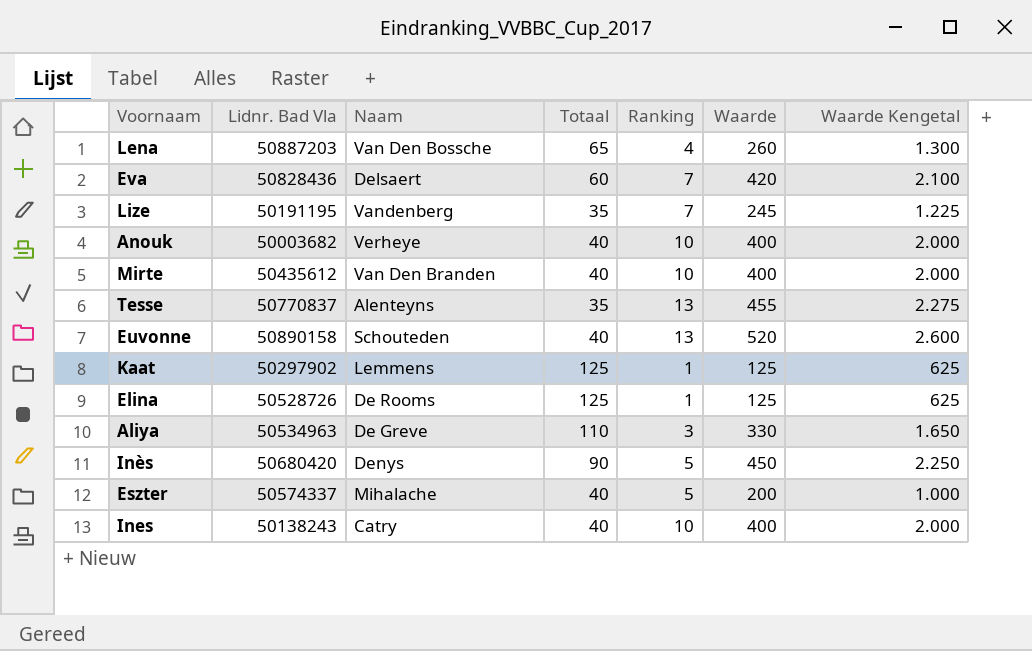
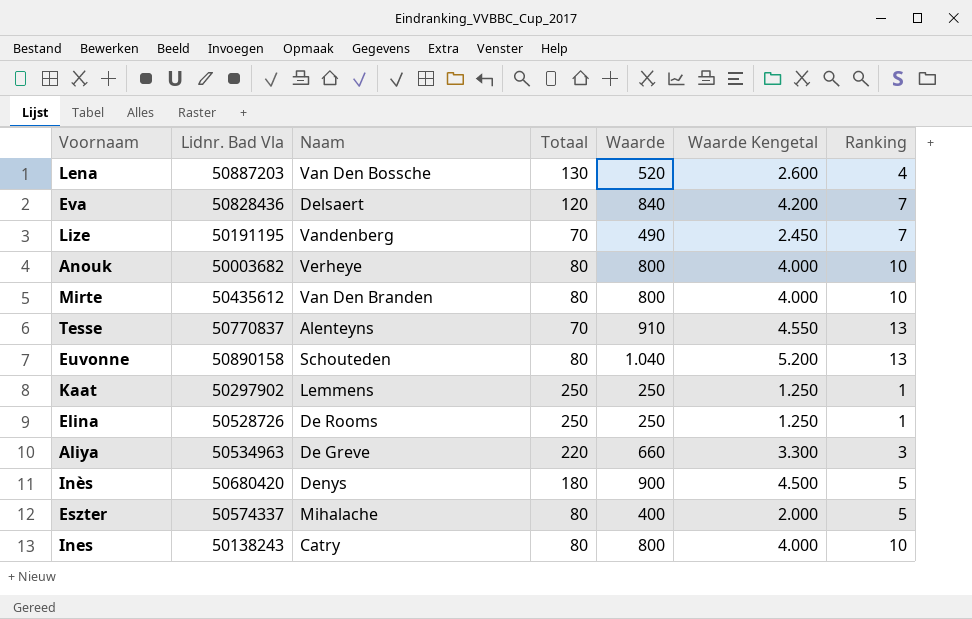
column Ranking | position: 5 -> 7
Lena | Totaal: 65 -> 130
Lena | Waarde: 260 -> 520
Lena | Waarde Kengetal: 1.300 -> 2.600
Eva | Totaal: 60 -> 120
Eva | Waarde: 420 -> 840
Eva | Waarde Kengetal: 2.100 -> 4.200
Lize | Totaal: 35 -> 70
Lize | Waarde: 245 -> 490
Lize | Waarde Kengetal: 1.225 -> 2.450
Anouk | Totaal: 40 -> 80
Anouk | Waarde: 400 -> 800
Anouk | Waarde Kengetal: 2.000 -> 4.000
Mirte | Totaal: 40 -> 80
Mirte | Waarde: 400 -> 800
Mirte | Waarde Kengetal: 2.000 -> 4.000
Tesse | Totaal: 35 -> 70
Tesse | Waarde: 455 -> 910
Tesse | Waarde Kengetal: 2.275 -> 4.550
Euvonne | Totaal: 40 -> 80
Euvonne | Waarde: 520 -> 1.040
Euvonne | Waarde Kengetal: 2.600 -> 5.200
Kaat | Totaal: 125 -> 250
Kaat | Waarde: 125 -> 250
Kaat | Waarde Kengetal: 625 -> 1.250
Elina | Totaal: 125 -> 250
Elina | Waarde: 125 -> 250
Elina | Waarde Kengetal: 625 -> 1.250
Aliya | Totaal: 110 -> 220
Aliya | Waarde: 330 -> 660
Aliya | Waarde Kengetal: 1.650 -> 3.300
Inès | Totaal: 90 -> 180
Inès | Waarde: 450 -> 900
Inès | Waarde Kengetal: 2.250 -> 4.500
Eszter | Totaal: 40 -> 80
Eszter | Waarde: 200 -> 400
Eszter | Waarde Kengetal: 1.000 -> 2.000
Ines | Totaal: 40 -> 80
Ines | Waarde: 400 -> 800
Ines | Waarde Kengetal: 2.000 -> 4.000

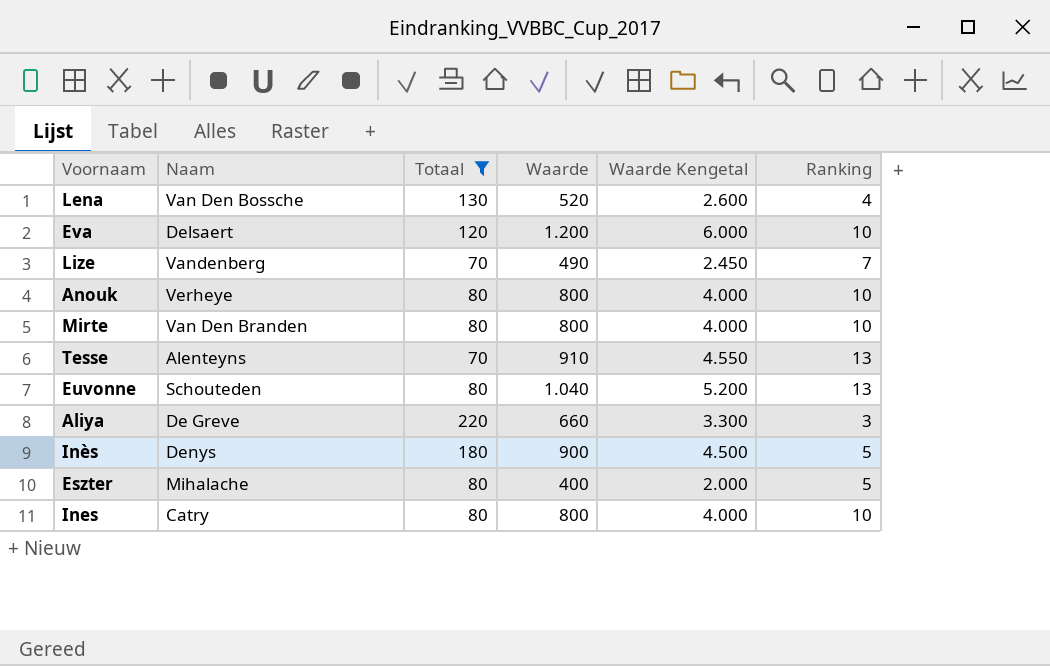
filter: none -> Totaal != 250
column Lidnr. Bad Vla | position: 2 -> none
Eva | Waarde: 840 -> 1.200
Eva | Waarde Kengetal: 4.200 -> 6.000
Eva | Ranking: 7 -> 10

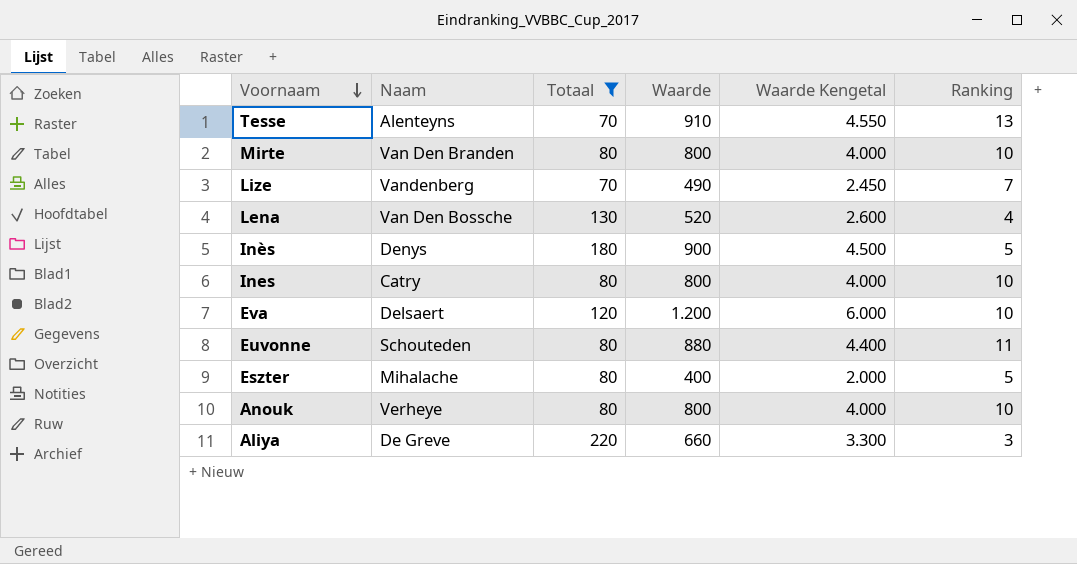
row order: none -> Voornaam descending
Euvonne | Waarde: 1.040 -> 880
Euvonne | Waarde Kengetal: 5.200 -> 4.400
Euvonne | Ranking: 13 -> 11

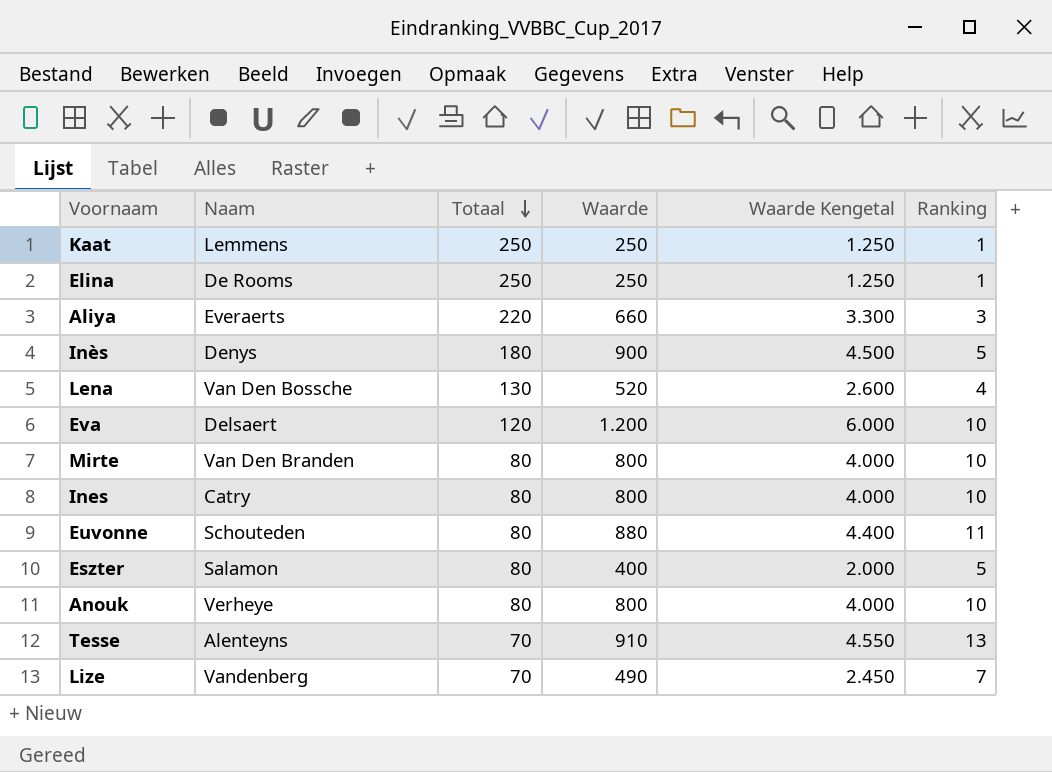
filter: Totaal != 250 -> none
row order: Voornaam descending -> Totaal descending
Aliya | Naam: De Greve -> Everaerts
Eszter | Naam: Mihalache -> Salamon

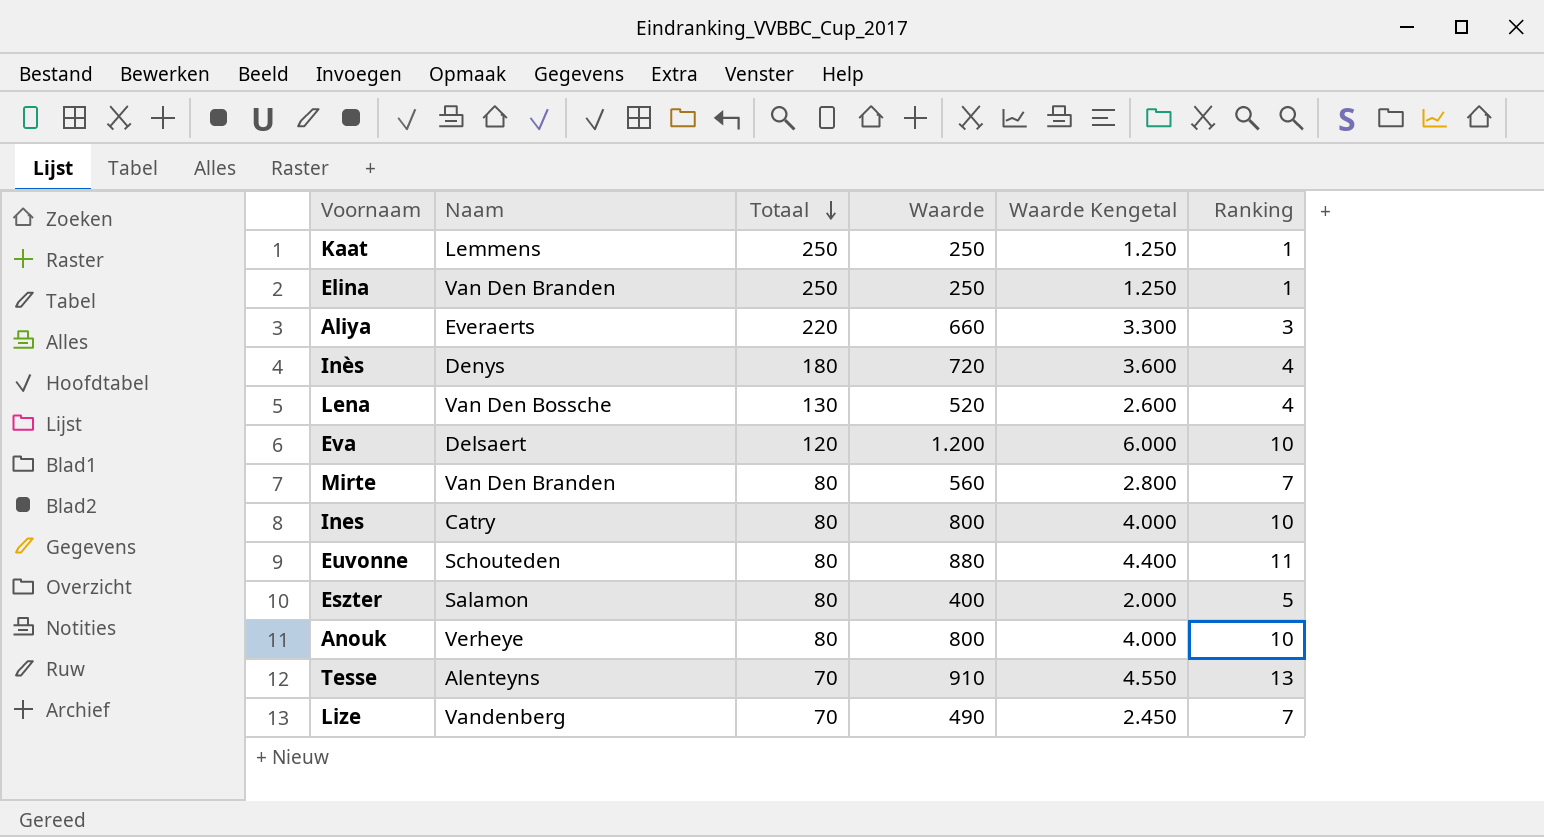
Elina | Naam: De Rooms -> Van Den Branden
Inès | Waarde: 900 -> 720
Inès | Waarde Kengetal: 4.500 -> 3.600
Inès | Ranking: 5 -> 4
Mirte | Waarde: 800 -> 560
Mirte | Waarde Kengetal: 4.000 -> 2.800
Mirte | Ranking: 10 -> 7

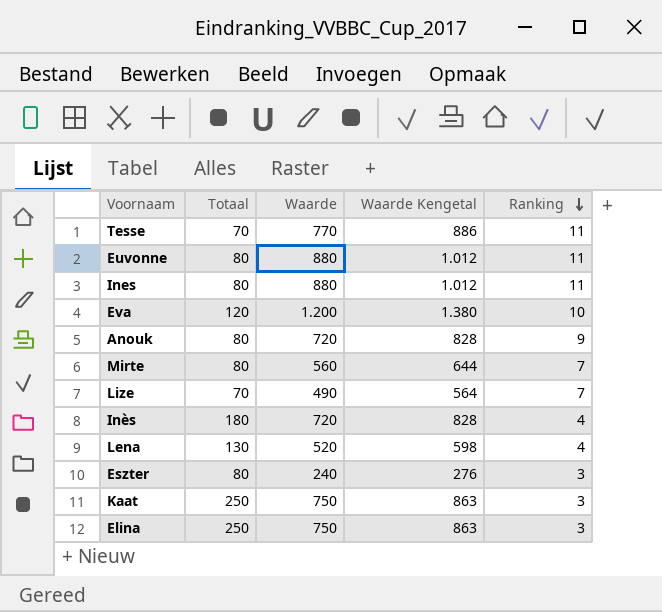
row order: Totaal descending -> Ranking descending
column Naam | position: 2 -> none
column Waarde Kengetal | formula: [Waarde] * 5 -> [Waarde] * 1,15
row Aliya: Everaerts | 220 | 660 | 3.300 | 3 -> none
Tesse | Waarde: 910 -> 770
Tesse | Ranking: 13 -> 11
Ines | Waarde: 800 -> 880
Ines | Ranking: 10 -> 11
Anouk | Waarde: 800 -> 720
Anouk | Ranking: 10 -> 9
Eszter | Waarde: 400 -> 240
Eszter | Ranking: 5 -> 3
Kaat | Waarde: 250 -> 750
Kaat | Ranking: 1 -> 3
Elina | Waarde: 250 -> 750
Elina | Ranking: 1 -> 3

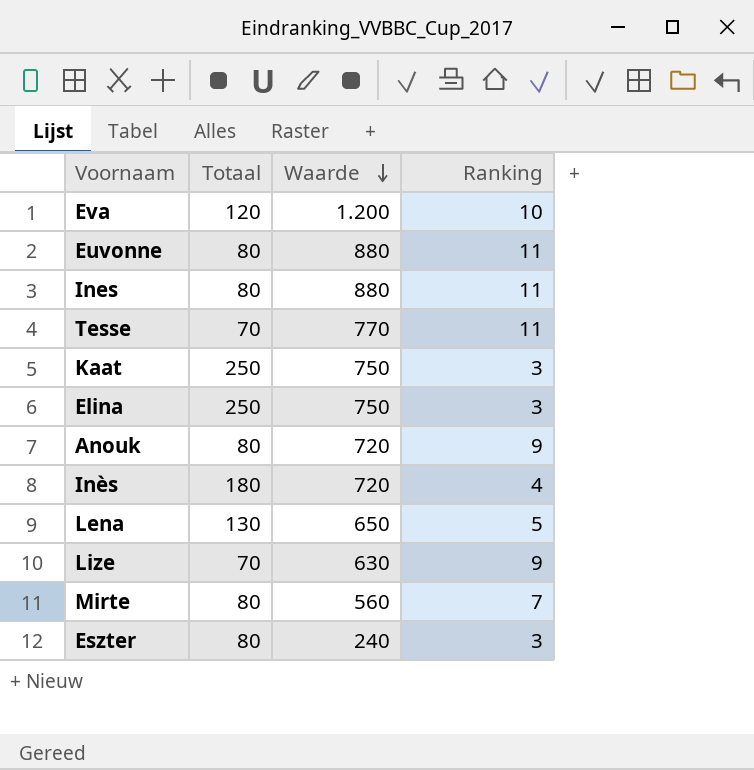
row order: Ranking descending -> Waarde descending
column Waarde Kengetal | formula: [Waarde] * 1,15 -> none
Lena | Waarde: 520 -> 650
Lena | Ranking: 4 -> 5
Lize | Waarde: 490 -> 630
Lize | Ranking: 7 -> 9

